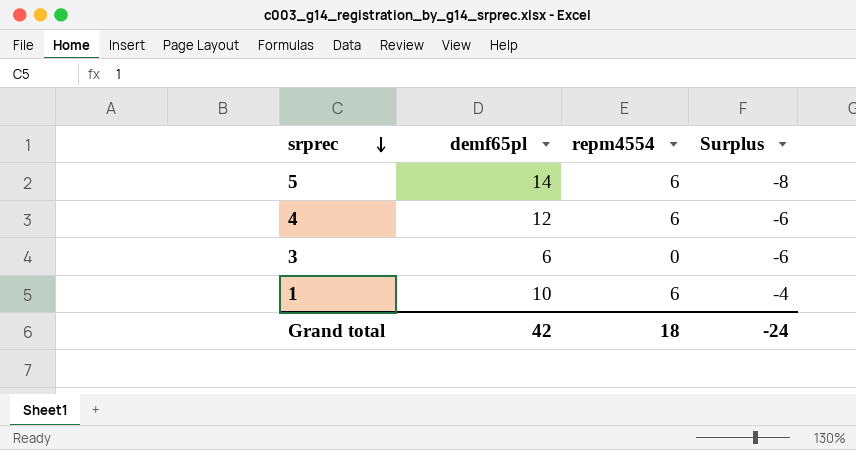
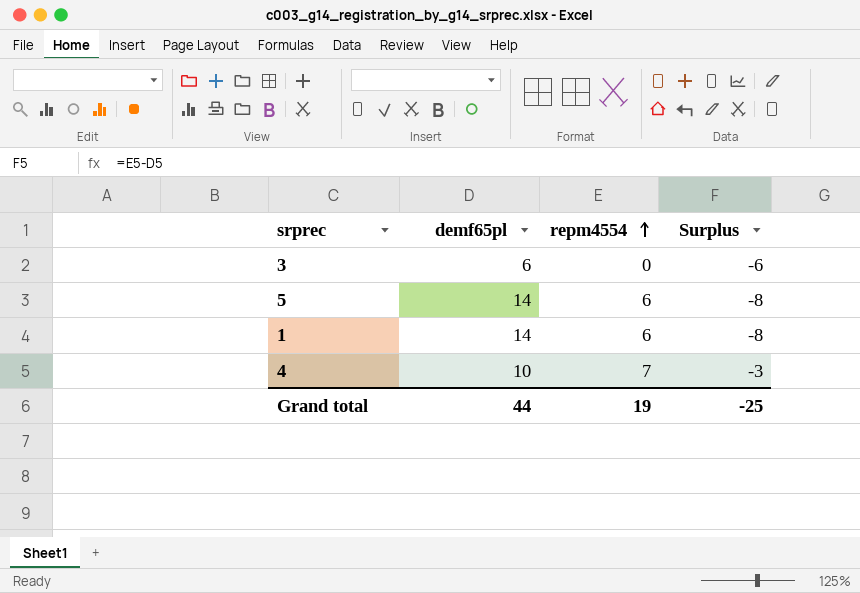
row order: srprec descending -> repm4554 ascending
1 | demf65pl: 10 -> 14
1 | Surplus: -4 -> -8
4 | demf65pl: 12 -> 10
4 | repm4554: 6 -> 7
4 | Surplus: -6 -> -3
Grand total | demf65pl: 42 -> 44
Grand total | repm4554: 18 -> 19
Grand total | Surplus: -24 -> -25

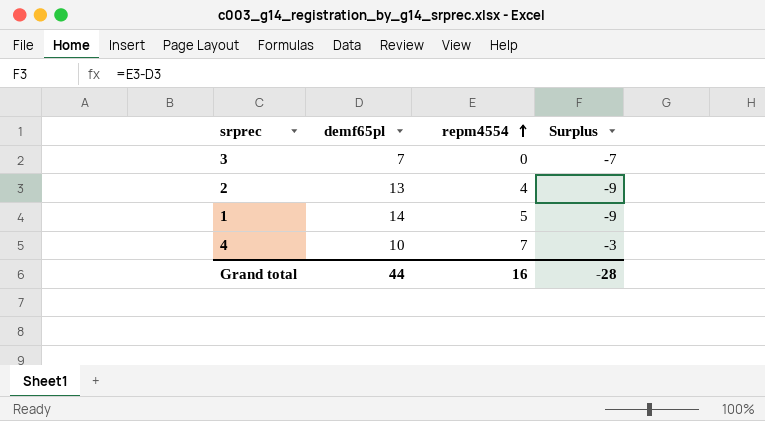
row 5: 14 | 6 | -8 -> none
3 | demf65pl: 6 -> 7
3 | Surplus: -6 -> -7
row 2: none -> 13 | 4 | -9
1 | repm4554: 6 -> 5
1 | Surplus: -8 -> -9
Grand total | repm4554: 19 -> 16
Grand total | Surplus: -25 -> -28

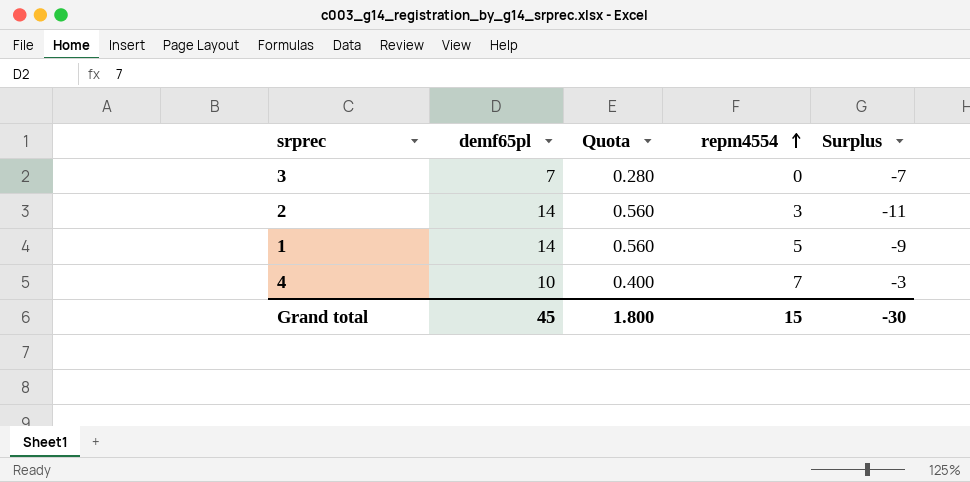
column Quota | formula: none -> [demf65pl] * 0.04
2 | demf65pl: 13 -> 14
2 | repm4554: 4 -> 3
2 | Surplus: -9 -> -11
Grand total | demf65pl: 44 -> 45
Grand total | repm4554: 16 -> 15
Grand total | Surplus: -28 -> -30

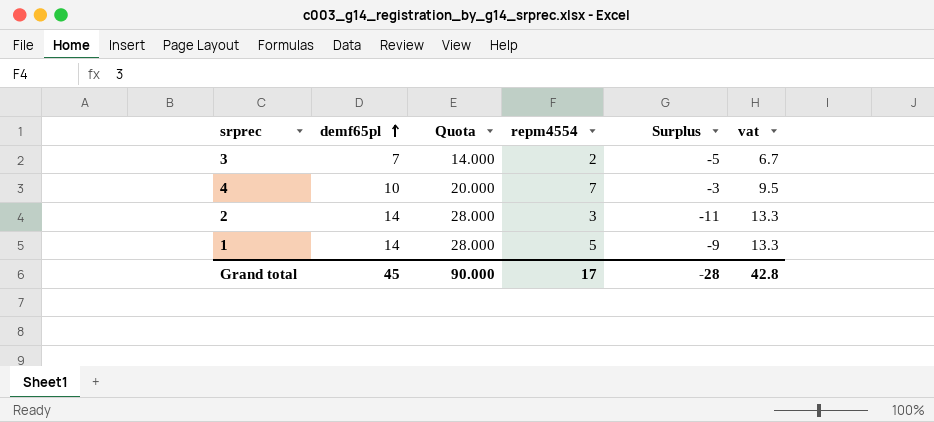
row order: repm4554 ascending -> demf65pl ascending
column Quota | formula: [demf65pl] * 0.04 -> [demf65pl] * 2
column vat | formula: none -> [demf65pl] * 0.95
3 | repm4554: 0 -> 2
3 | Surplus: -7 -> -5
Grand total | Quota: 1.800 -> 90.000
Grand total | repm4554: 15 -> 17
Grand total | Surplus: -30 -> -28

